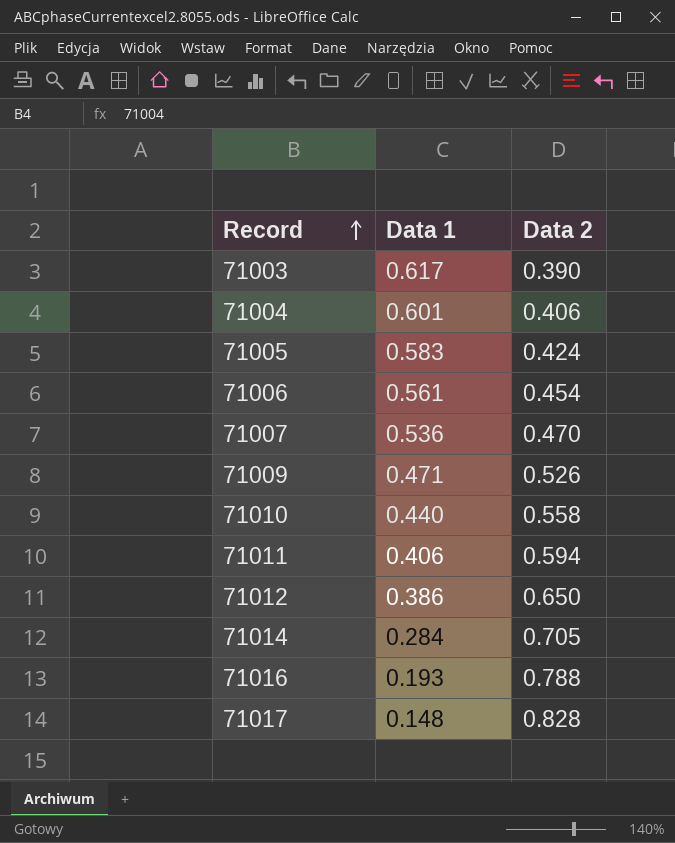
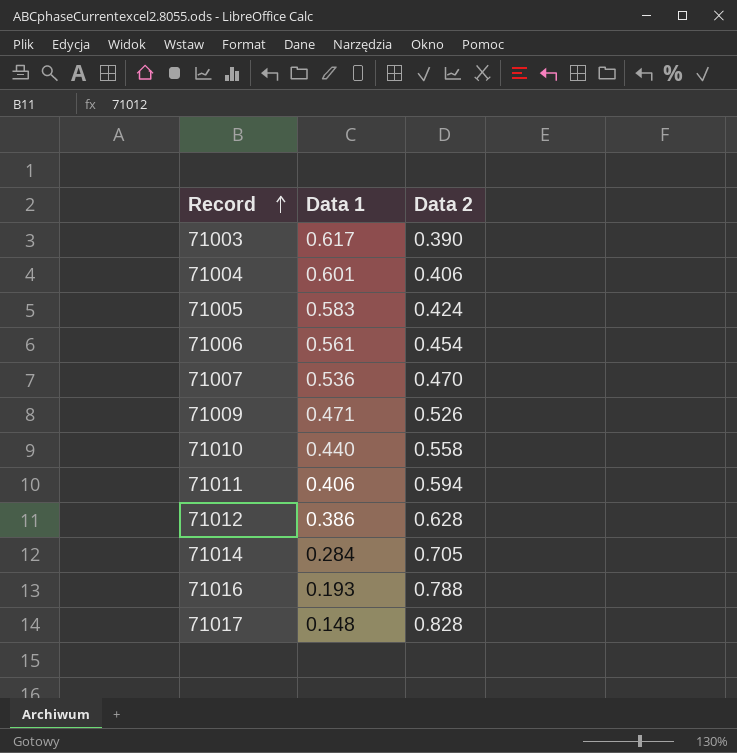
71012 | Data 2: 0.650 -> 0.628

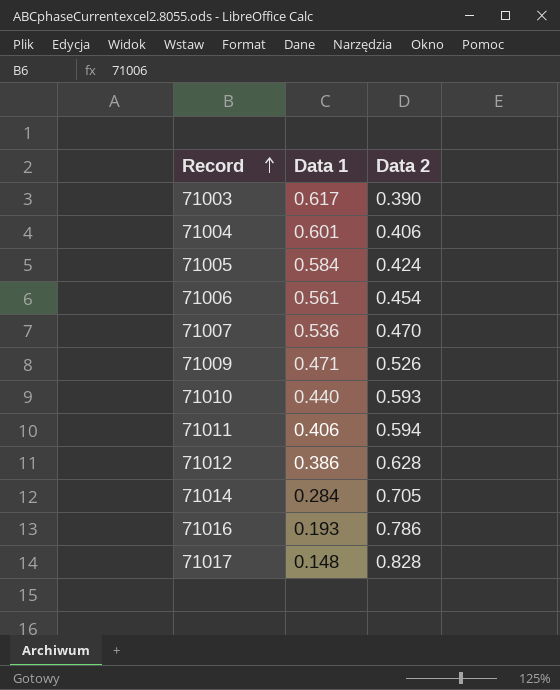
71005 | Data 1: 0.583 -> 0.584
71010 | Data 2: 0.558 -> 0.593
71016 | Data 2: 0.788 -> 0.786

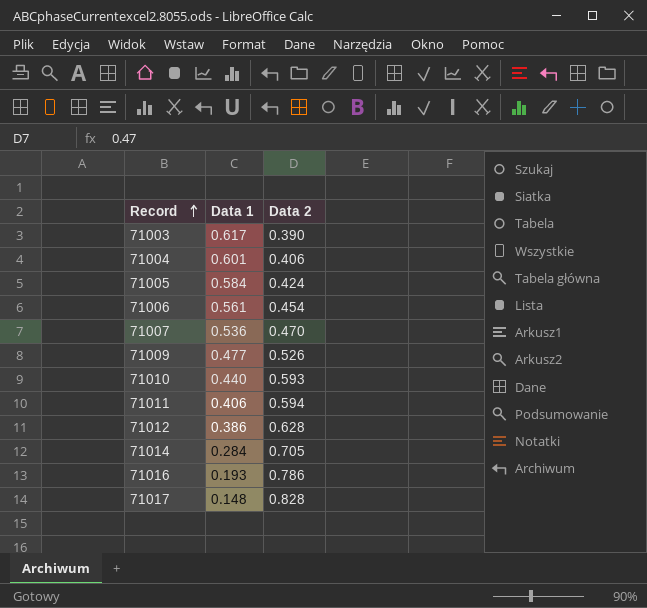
71009 | Data 1: 0.471 -> 0.477

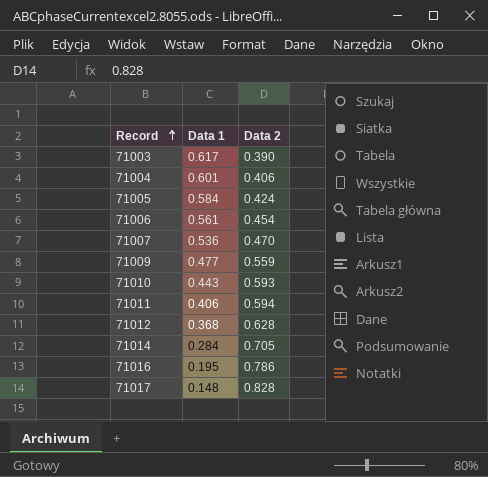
71009 | Data 2: 0.526 -> 0.559
71010 | Data 1: 0.440 -> 0.443
71012 | Data 1: 0.386 -> 0.368
71016 | Data 1: 0.193 -> 0.195

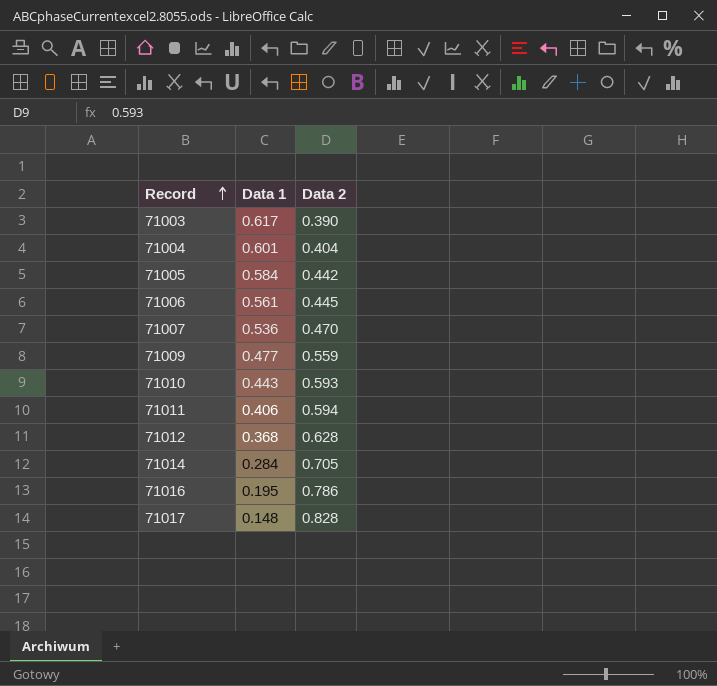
71004 | Data 2: 0.406 -> 0.404
71005 | Data 2: 0.424 -> 0.442
71006 | Data 2: 0.454 -> 0.445

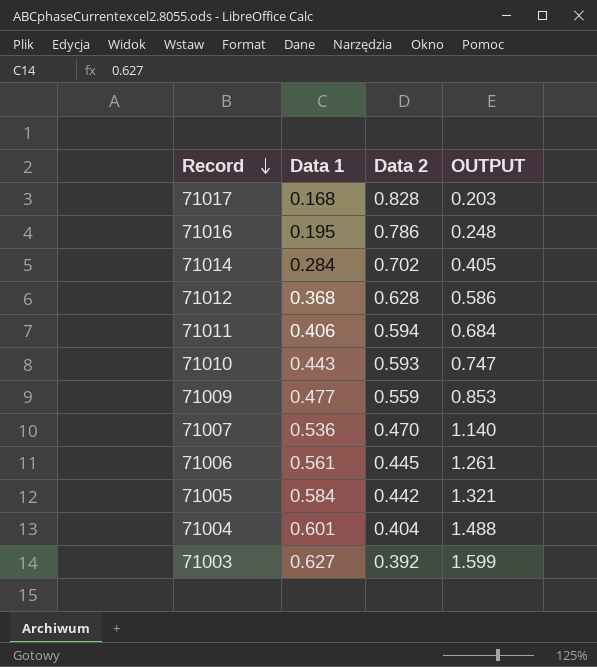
row order: Record ascending -> Record descending
column OUTPUT | formula: none -> [Data 1] / [Data 2]
71017 | Data 1: 0.148 -> 0.168
71014 | Data 2: 0.705 -> 0.702
71003 | Data 1: 0.617 -> 0.627
71003 | Data 2: 0.390 -> 0.392

